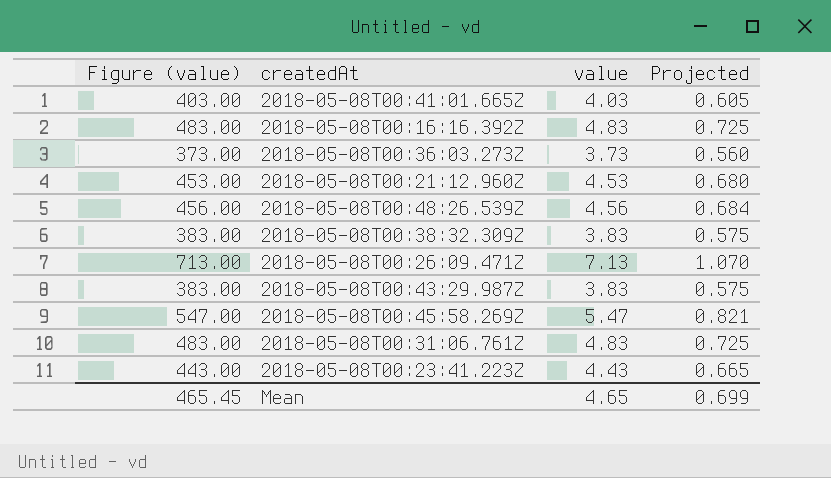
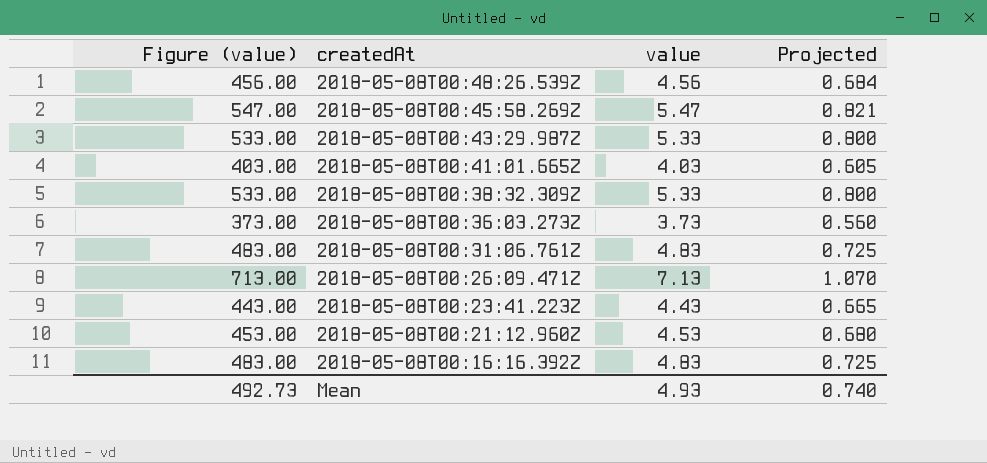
row order: none -> createdAt descending
2018-05-08T00:43:29.987Z | Figure (value): 383.00 -> 533.00
2018-05-08T00:43:29.987Z | value: 3.83 -> 5.33
2018-05-08T00:43:29.987Z | Projected: 0.575 -> 0.800
2018-05-08T00:38:32.309Z | Figure (value): 383.00 -> 533.00
2018-05-08T00:38:32.309Z | value: 3.83 -> 5.33
2018-05-08T00:38:32.309Z | Projected: 0.575 -> 0.800
Mean | Figure (value): 465.45 -> 492.73
Mean | value: 4.65 -> 4.93
Mean | Projected: 0.699 -> 0.740

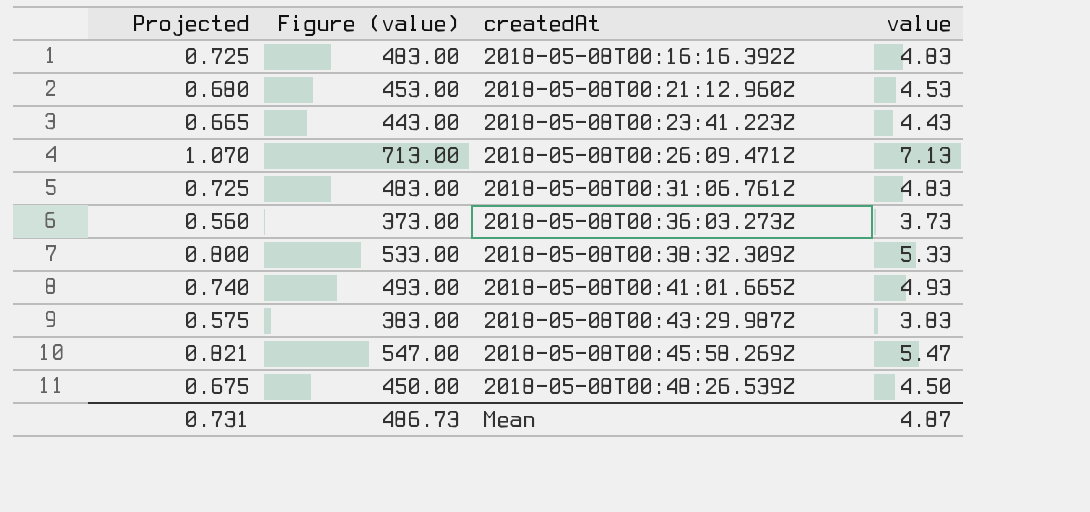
row order: createdAt descending -> createdAt ascending
column Projected | position: 4 -> 1
2018-05-08T00:41:01.665Z | Projected: 0.605 -> 0.740
2018-05-08T00:41:01.665Z | Figure (value): 403.00 -> 493.00
2018-05-08T00:41:01.665Z | value: 4.03 -> 4.93
2018-05-08T00:43:29.987Z | Projected: 0.800 -> 0.575
2018-05-08T00:43:29.987Z | Figure (value): 533.00 -> 383.00
2018-05-08T00:43:29.987Z | value: 5.33 -> 3.83
2018-05-08T00:48:26.539Z | Projected: 0.684 -> 0.675
2018-05-08T00:48:26.539Z | Figure (value): 456.00 -> 450.00
2018-05-08T00:48:26.539Z | value: 4.56 -> 4.50
Mean | Projected: 0.740 -> 0.731
Mean | Figure (value): 492.73 -> 486.73
Mean | value: 4.93 -> 4.87

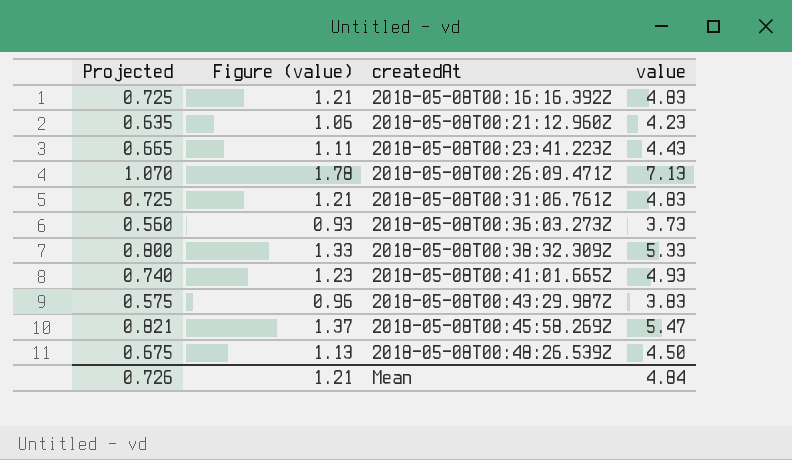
column Figure (value) | formula: [value] * 100 -> [value] * 0.25
2018-05-08T00:21:12.960Z | Projected: 0.680 -> 0.635
2018-05-08T00:21:12.960Z | value: 4.53 -> 4.23
Mean | Projected: 0.731 -> 0.726
Mean | Figure (value): 486.73 -> 1.21
Mean | value: 4.87 -> 4.84

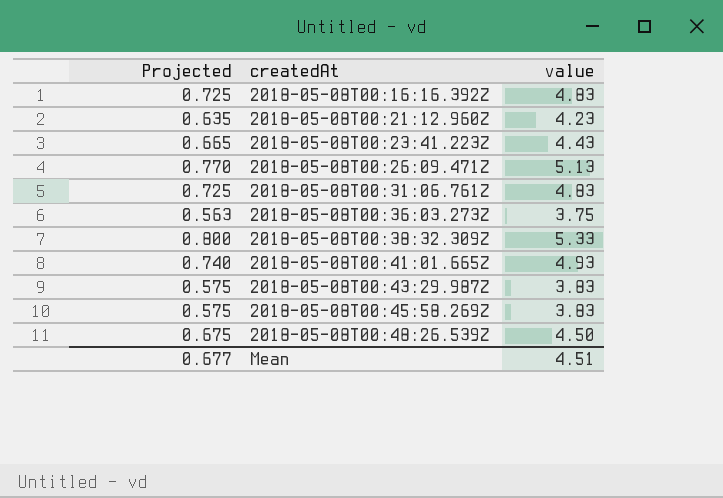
column Figure (value) | formula: [value] * 0.25 -> none
2018-05-08T00:26:09.471Z | Projected: 1.070 -> 0.770
2018-05-08T00:26:09.471Z | value: 7.13 -> 5.13
2018-05-08T00:36:03.273Z | Projected: 0.560 -> 0.563
2018-05-08T00:36:03.273Z | value: 3.73 -> 3.75
2018-05-08T00:45:58.269Z | Projected: 0.821 -> 0.575
2018-05-08T00:45:58.269Z | value: 5.47 -> 3.83
Mean | Projected: 0.726 -> 0.677
Mean | value: 4.84 -> 4.51

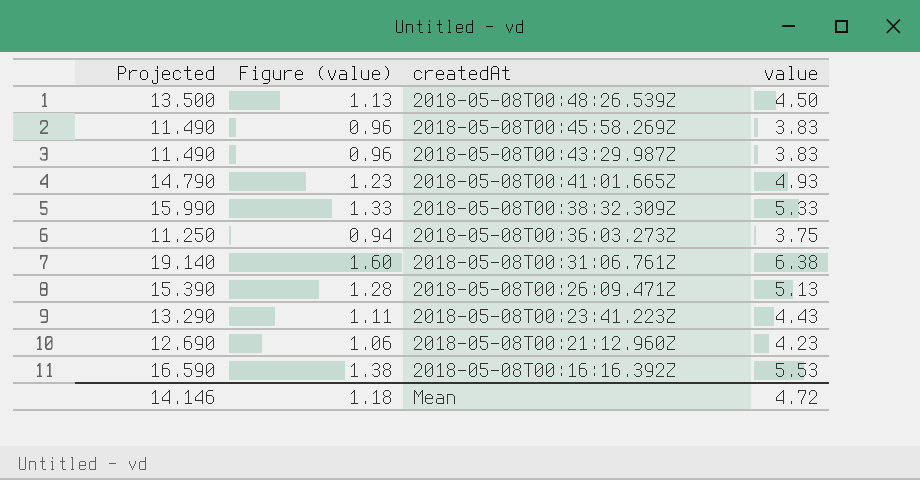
row order: createdAt ascending -> createdAt descending
column Projected | formula: [value] * 0.15 -> [value] * 3
column Figure (value) | formula: none -> [value] * 0.25
2018-05-08T00:31:06.761Z | value: 4.83 -> 6.38
2018-05-08T00:16:16.392Z | value: 4.83 -> 5.53
Mean | Projected: 0.677 -> 14.146
Mean | value: 4.51 -> 4.72

